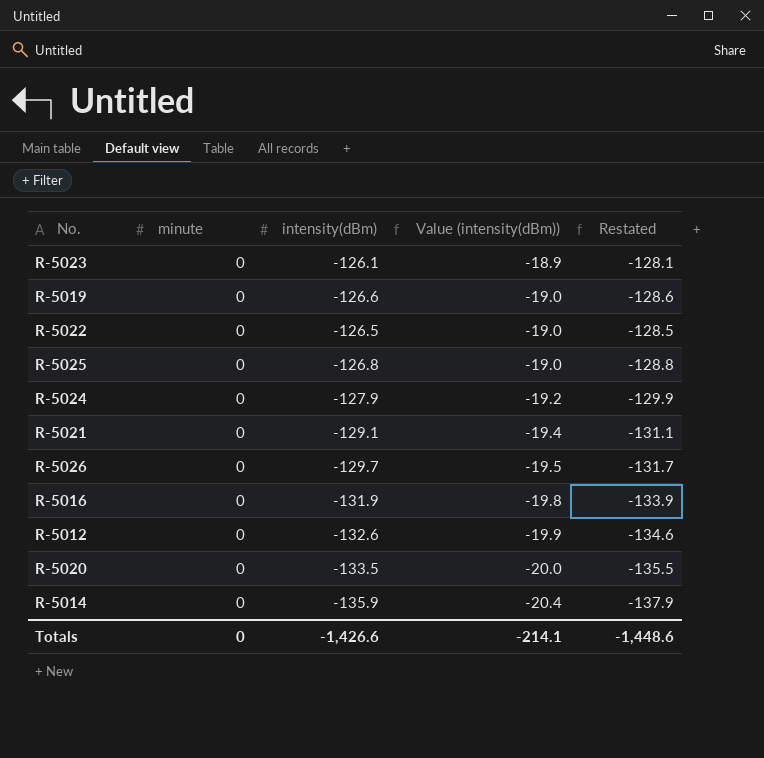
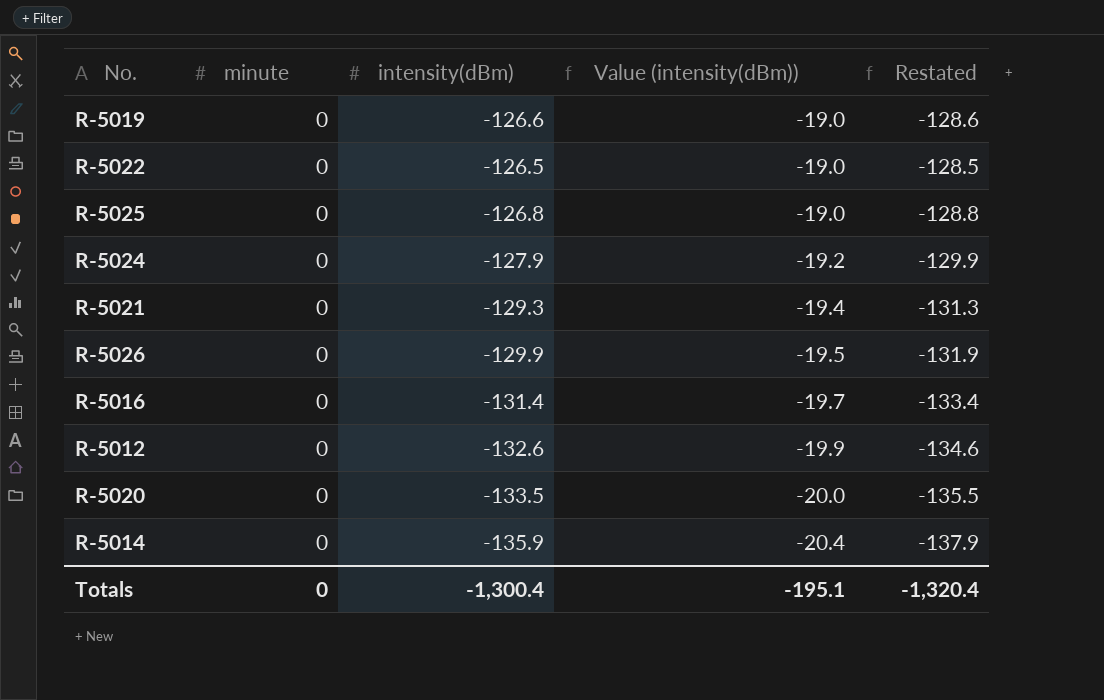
row R-5023: 0 | -126.1 | -18.9 | -128.1 -> none
R-5021 | intensity(dBm): -129.1 -> -129.3
R-5021 | Restated: -131.1 -> -131.3
R-5026 | intensity(dBm): -129.7 -> -129.9
R-5026 | Restated: -131.7 -> -131.9
R-5016 | intensity(dBm): -131.9 -> -131.4
R-5016 | Value (intensity(dBm)): -19.8 -> -19.7
R-5016 | Restated: -133.9 -> -133.4
Totals | intensity(dBm): -1,426.6 -> -1,300.4
Totals | Value (intensity(dBm)): -214.1 -> -195.1
Totals | Restated: -1,448.6 -> -1,320.4

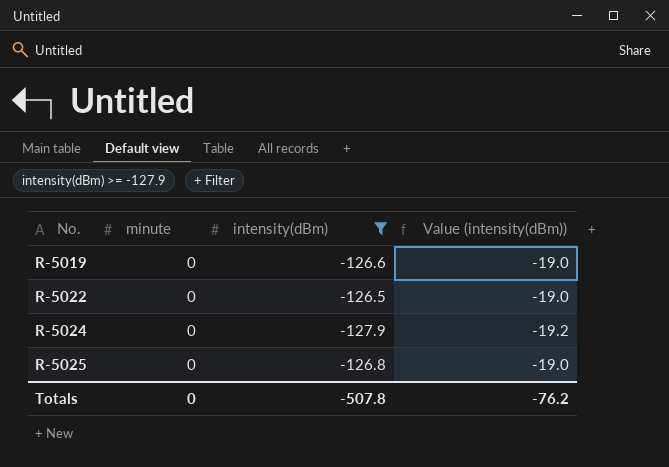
filter: none -> intensity(dBm) >= -127.9
row order: Value (intensity(dBm)) descending -> No. ascending
column Restated | formula: [intensity(dBm)] - 2 -> none
Totals | intensity(dBm): -1,300.4 -> -507.8
Totals | Value (intensity(dBm)): -195.1 -> -76.2

